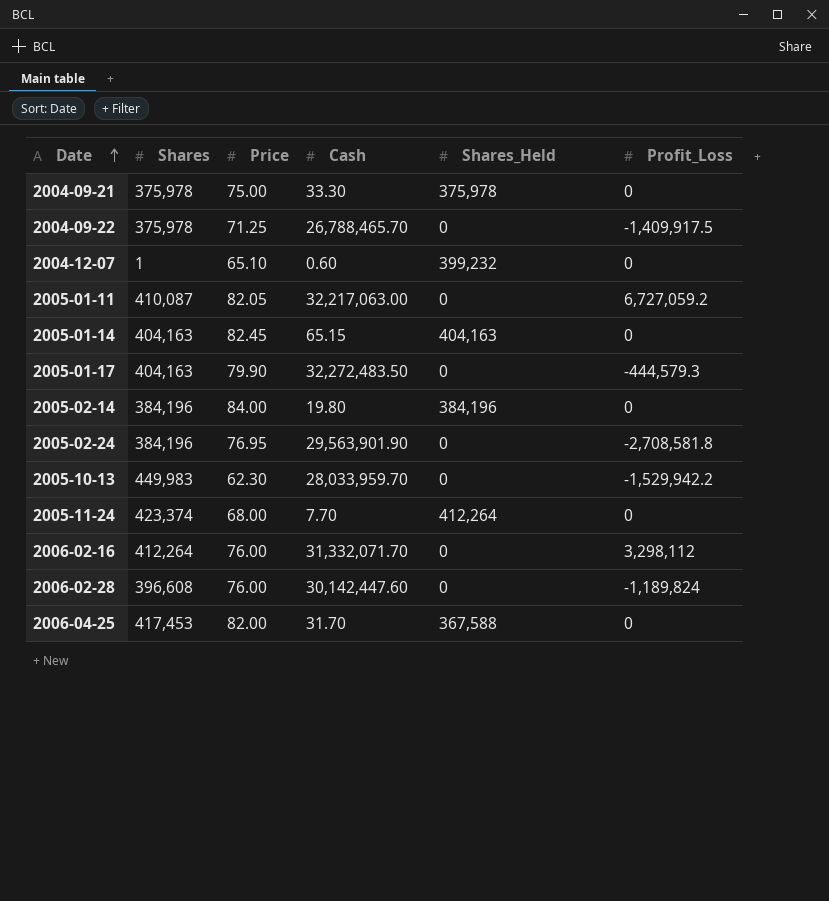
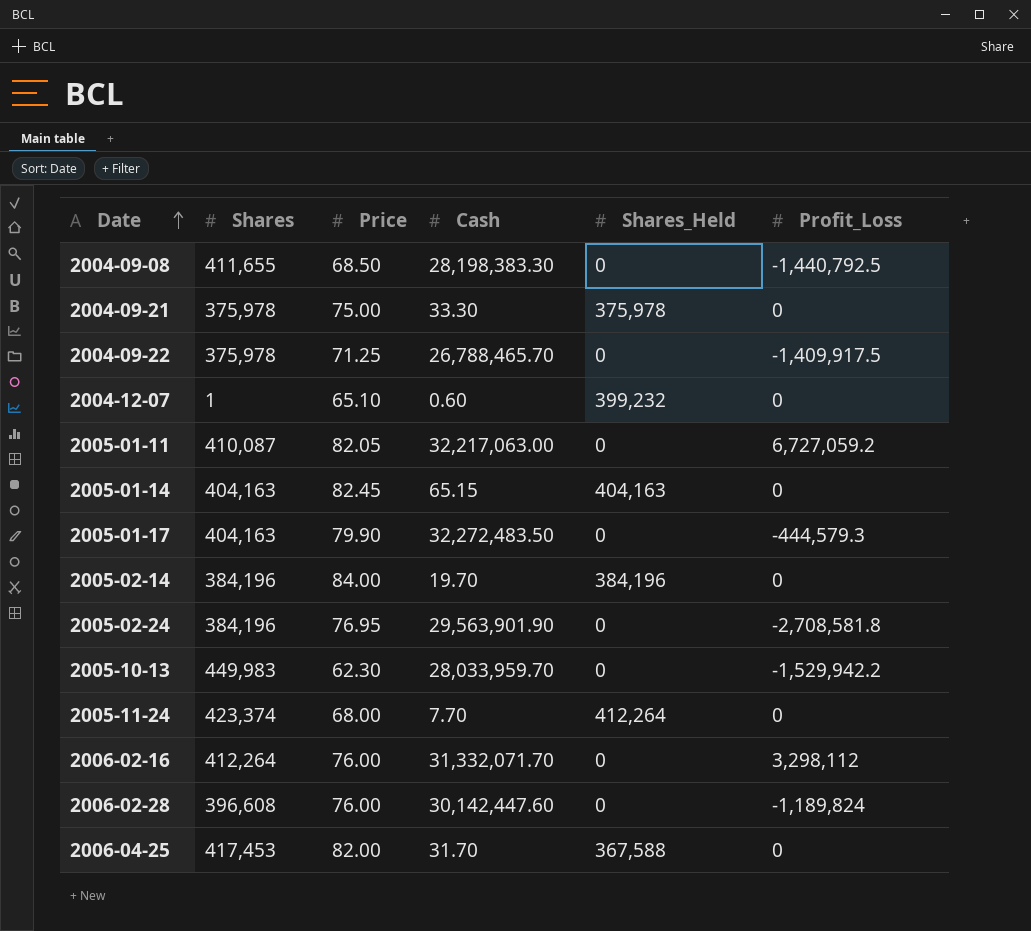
row 2004-09-08: none -> 411,655 | 68.50 | 28,198,383.30 | 0 | -1,440,792.5
2005-02-14 | Cash: 19.80 -> 19.70

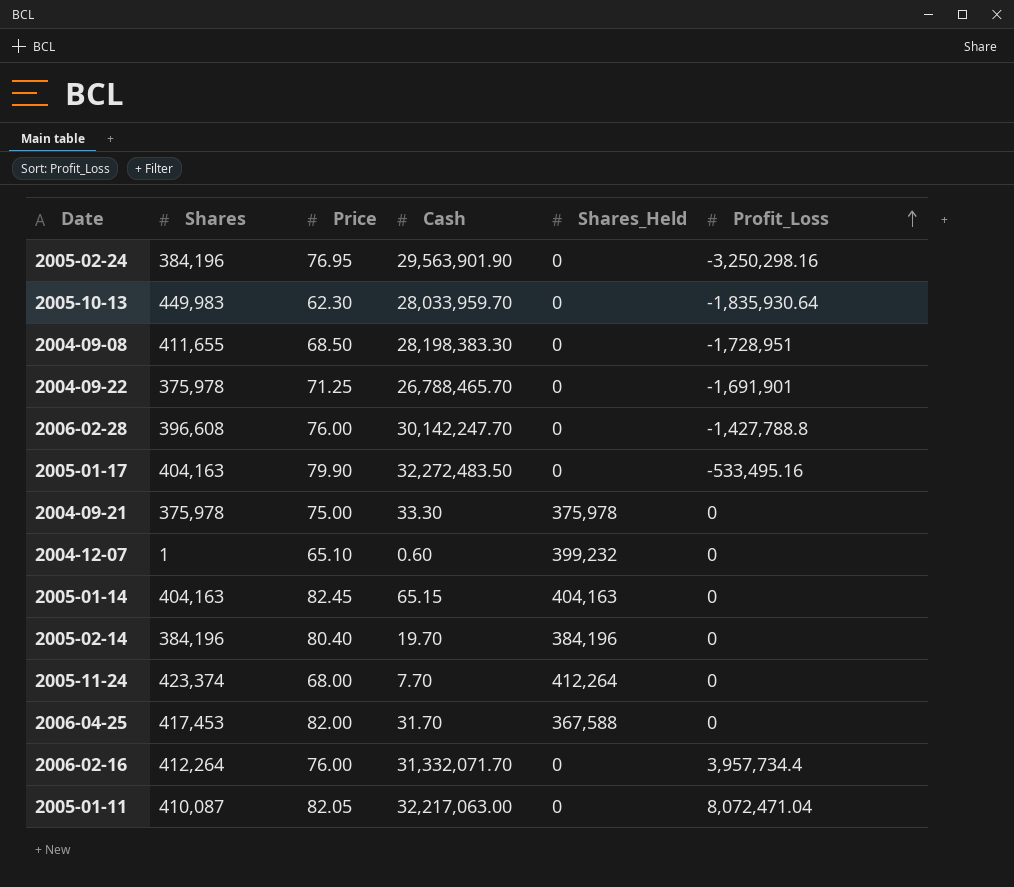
row order: Date ascending -> Profit_Loss ascending
2005-02-24 | Profit_Loss: -2,708,581.8 -> -3,250,298.16
2005-10-13 | Profit_Loss: -1,529,942.2 -> -1,835,930.64
2004-09-08 | Profit_Loss: -1,440,792.5 -> -1,728,951
2004-09-22 | Profit_Loss: -1,409,917.5 -> -1,691,901
2006-02-28 | Cash: 30,142,447.60 -> 30,142,247.70
2006-02-28 | Profit_Loss: -1,189,824 -> -1,427,788.8
2005-01-17 | Profit_Loss: -444,579.3 -> -533,495.16
2005-02-14 | Price: 84.00 -> 80.40
2006-02-16 | Profit_Loss: 3,298,112 -> 3,957,734.4
2005-01-11 | Profit_Loss: 6,727,059.2 -> 8,072,471.04

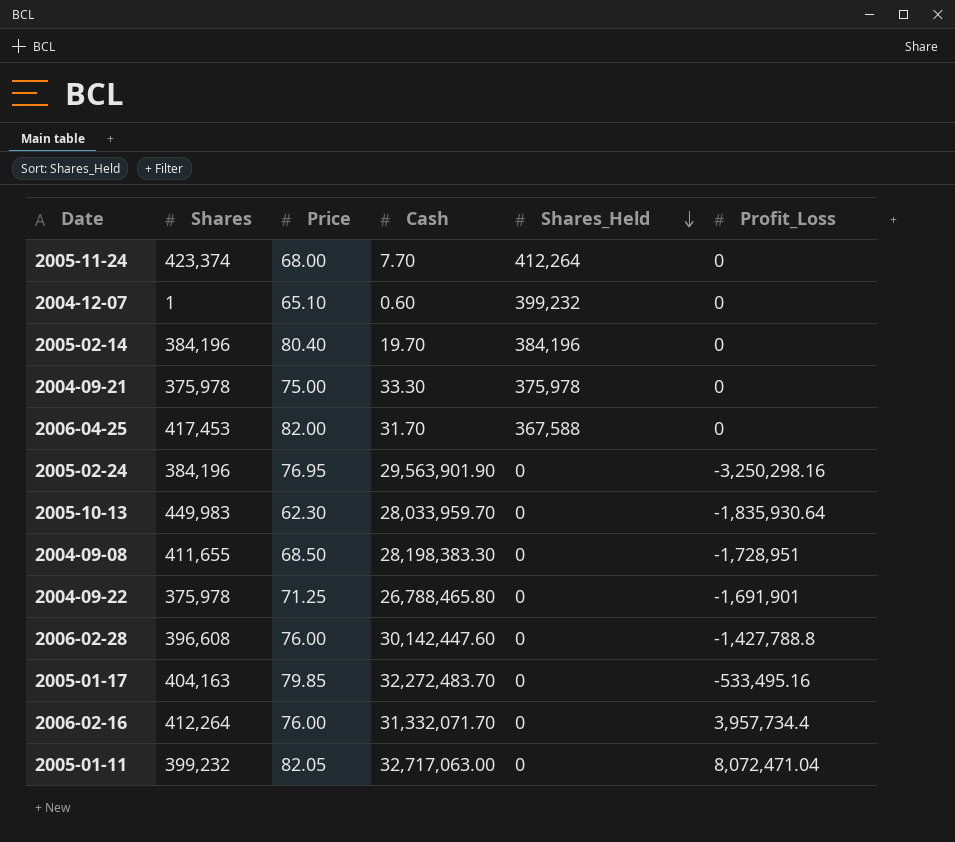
row order: Profit_Loss ascending -> Shares_Held descending
row 2005-01-14: 404,163 | 82.45 | 65.15 | 404,163 | 0 -> none
2004-09-22 | Cash: 26,788,465.70 -> 26,788,465.80
2006-02-28 | Cash: 30,142,247.70 -> 30,142,447.60
2005-01-17 | Price: 79.90 -> 79.85
2005-01-17 | Cash: 32,272,483.50 -> 32,272,483.70
2005-01-11 | Shares: 410,087 -> 399,232
2005-01-11 | Cash: 32,217,063.00 -> 32,717,063.00

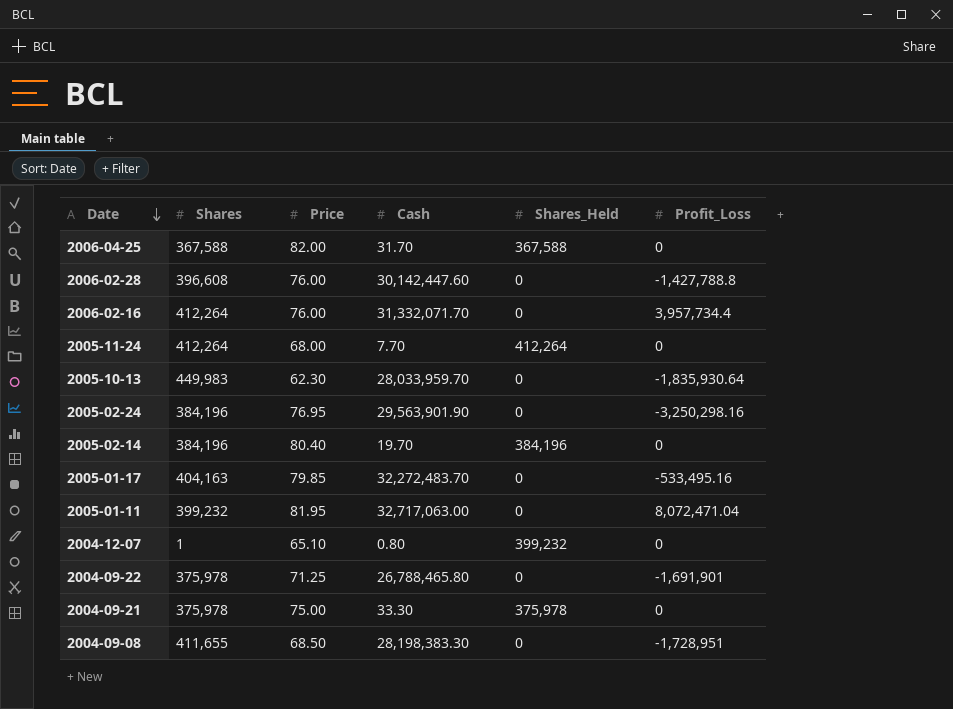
row order: Shares_Held descending -> Date descending
2006-04-25 | Shares: 417,453 -> 367,588
2005-11-24 | Shares: 423,374 -> 412,264
2005-01-11 | Price: 82.05 -> 81.95
2004-12-07 | Cash: 0.60 -> 0.80

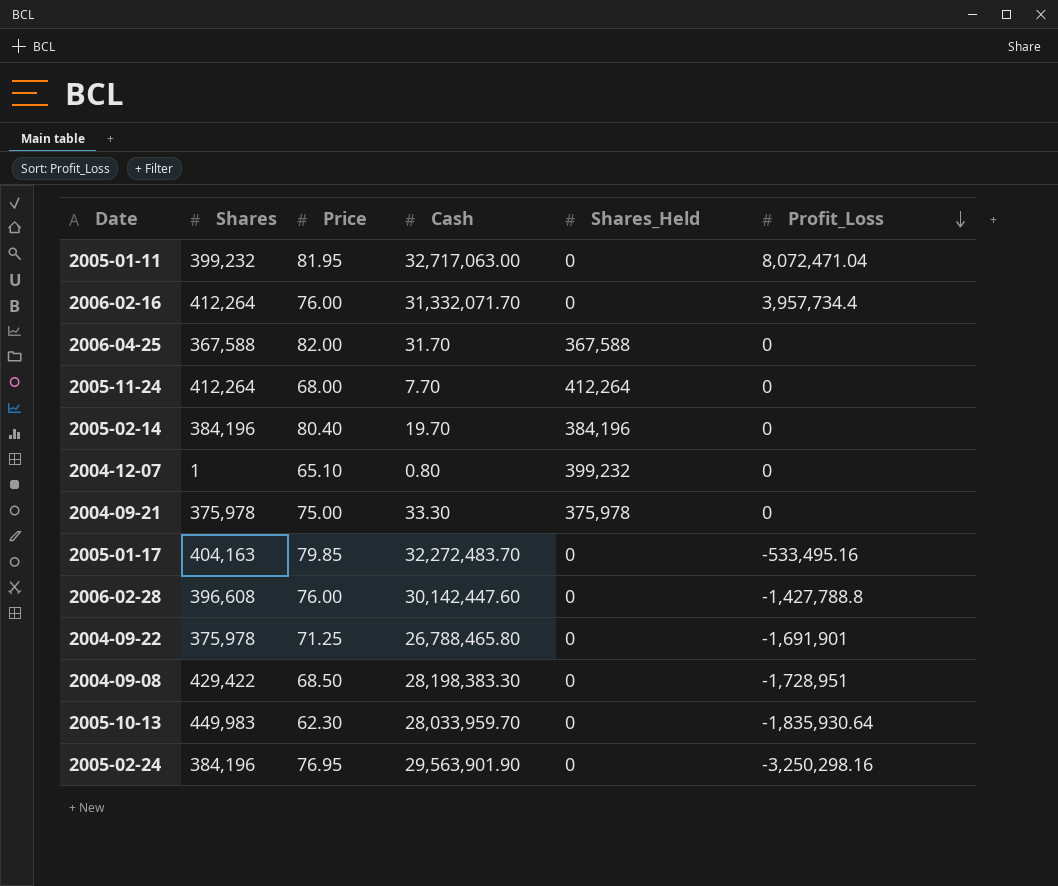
row order: Date descending -> Profit_Loss descending
2004-09-08 | Shares: 411,655 -> 429,422

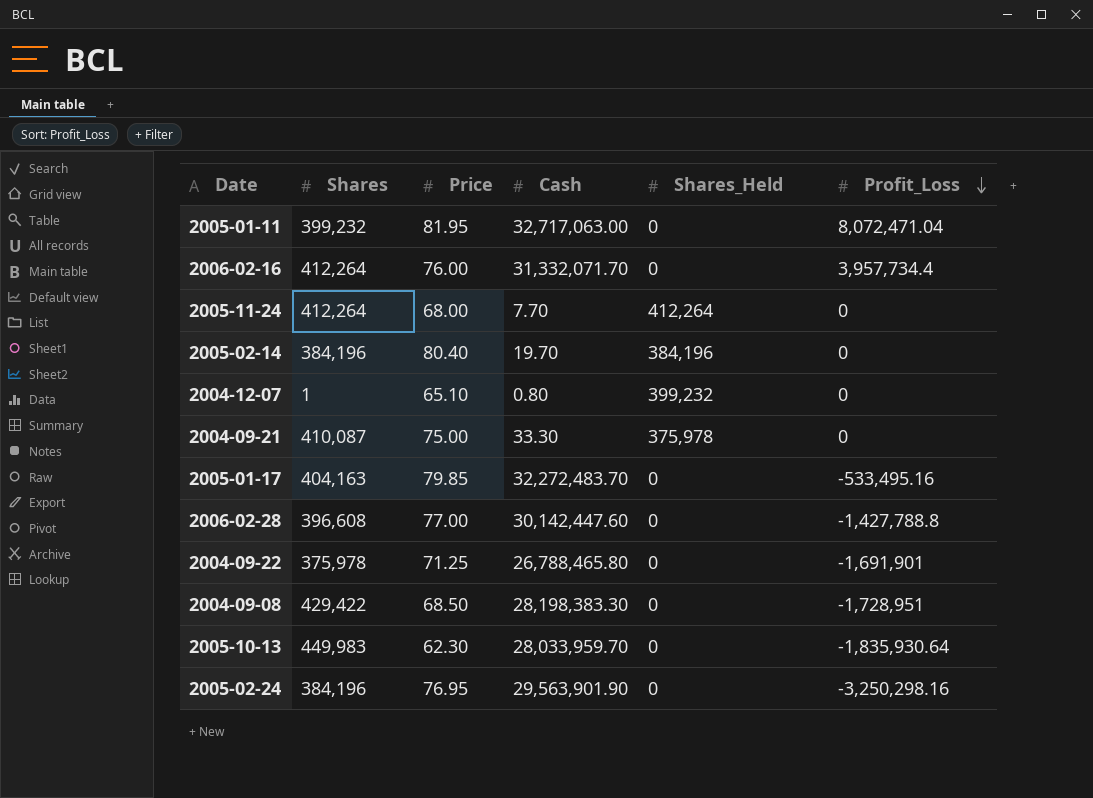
row 2006-04-25: 367,588 | 82.00 | 31.70 | 367,588 | 0 -> none
2004-09-21 | Shares: 375,978 -> 410,087
2006-02-28 | Price: 76.00 -> 77.00

